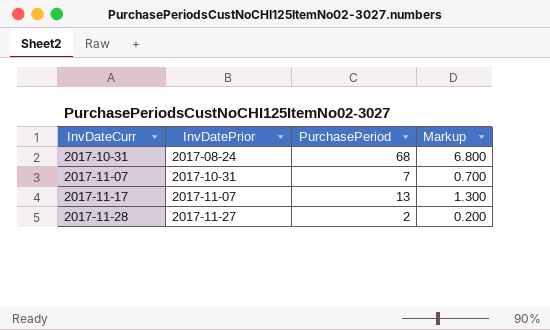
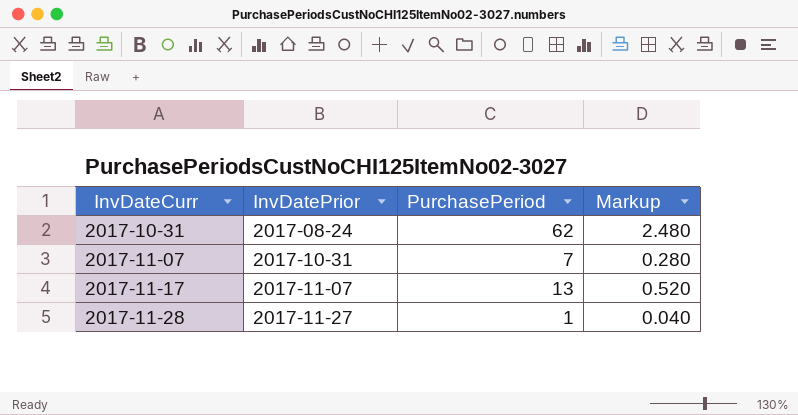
column Markup | formula: [PurchasePeriod] * 0.1 -> [PurchasePeriod] * 0.04
2017-10-31 | PurchasePeriod: 68 -> 62
2017-11-28 | PurchasePeriod: 2 -> 1

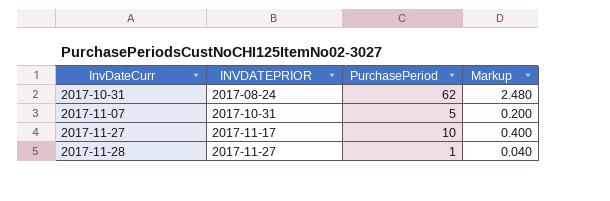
column name: InvDatePrior -> INVDATEPRIOR
row 2017-11-17: 2017-11-07 | 13 | 0.520 -> none
2017-11-07 | PurchasePeriod: 7 -> 5
2017-11-07 | Markup: 0.280 -> 0.200
row 2017-11-27: none -> 2017-11-17 | 10 | 0.400

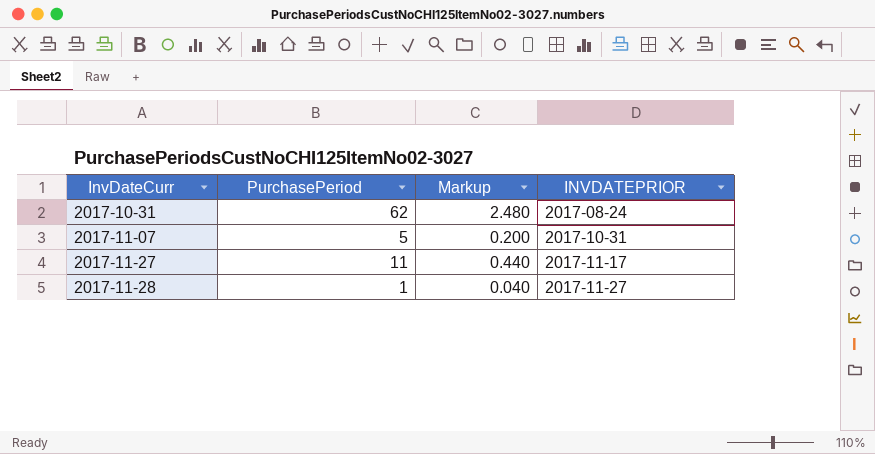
column INVDATEPRIOR | position: 2 -> 4
2017-11-27 | PurchasePeriod: 10 -> 11
2017-11-27 | Markup: 0.400 -> 0.440

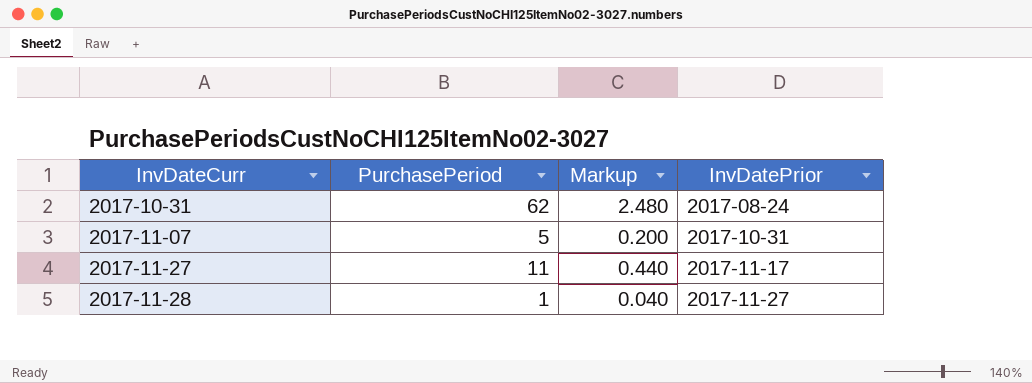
column name: INVDATEPRIOR -> InvDatePrior

